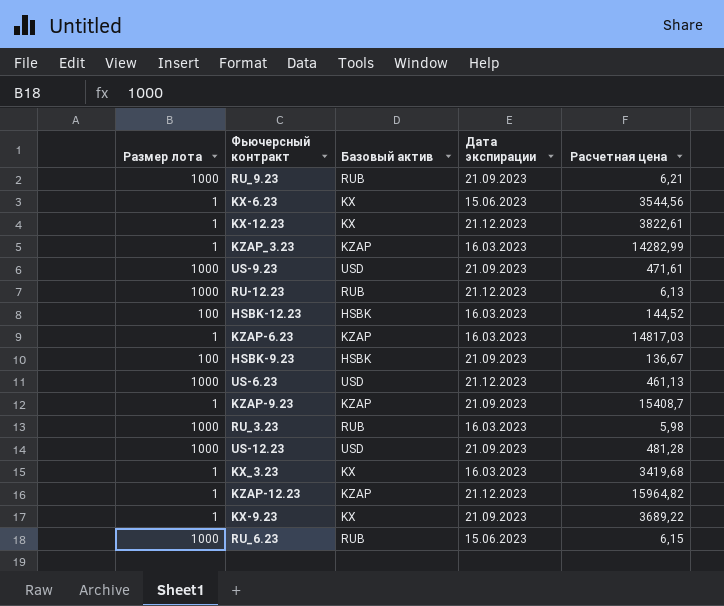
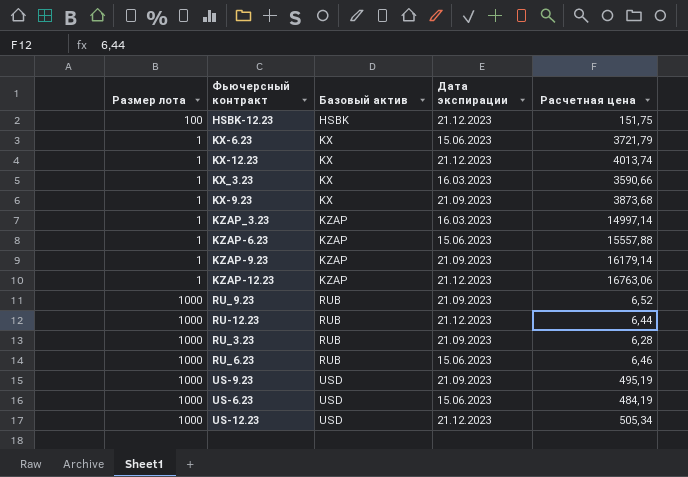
row order: none -> Базовый актив ascending
row HSBK-9.23: 100 | HSBK | 21.09.2023 | 136,67 -> none
HSBK-12.23 | Дата экспирации: 16.03.2023 -> 21.12.2023
HSBK-12.23 | Расчетная цена: 144,52 -> 151,75
KX-6.23 | Расчетная цена: 3544,56 -> 3721,79
KX-12.23 | Расчетная цена: 3822,61 -> 4013,74
KX_3.23 | Расчетная цена: 3419,68 -> 3590,66
KX-9.23 | Расчетная цена: 3689,22 -> 3873,68
KZAP_3.23 | Расчетная цена: 14282,99 -> 14997,14
KZAP-6.23 | Дата экспирации: 16.03.2023 -> 15.06.2023
KZAP-6.23 | Расчетная цена: 14817,03 -> 15557,88
KZAP-9.23 | Расчетная цена: 15408,7 -> 16179,14
KZAP-12.23 | Расчетная цена: 15964,82 -> 16763,06
RU_9.23 | Расчетная цена: 6,21 -> 6,52
RU-12.23 | Расчетная цена: 6,13 -> 6,44
RU_3.23 | Дата экспирации: 16.03.2023 -> 21.09.2023
RU_3.23 | Расчетная цена: 5,98 -> 6,28
RU_6.23 | Расчетная цена: 6,15 -> 6,46
US-9.23 | Расчетная цена: 471,61 -> 495,19
US-6.23 | Дата экспирации: 21.12.2023 -> 15.06.2023
US-6.23 | Расчетная цена: 461,13 -> 484,19
US-12.23 | Дата экспирации: 21.09.2023 -> 21.12.2023
US-12.23 | Расчетная цена: 481,28 -> 505,34

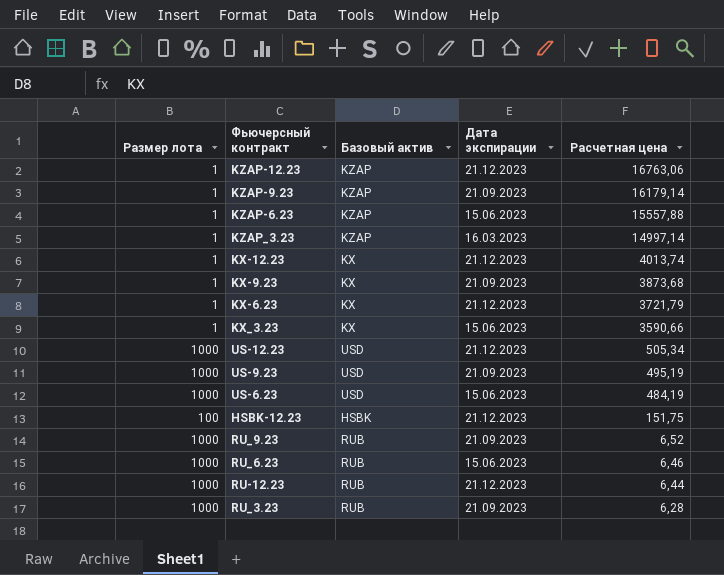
row order: Базовый актив ascending -> Расчетная цена descending
KX-6.23 | Дата экспирации: 15.06.2023 -> 21.12.2023
KX_3.23 | Дата экспирации: 16.03.2023 -> 15.06.2023

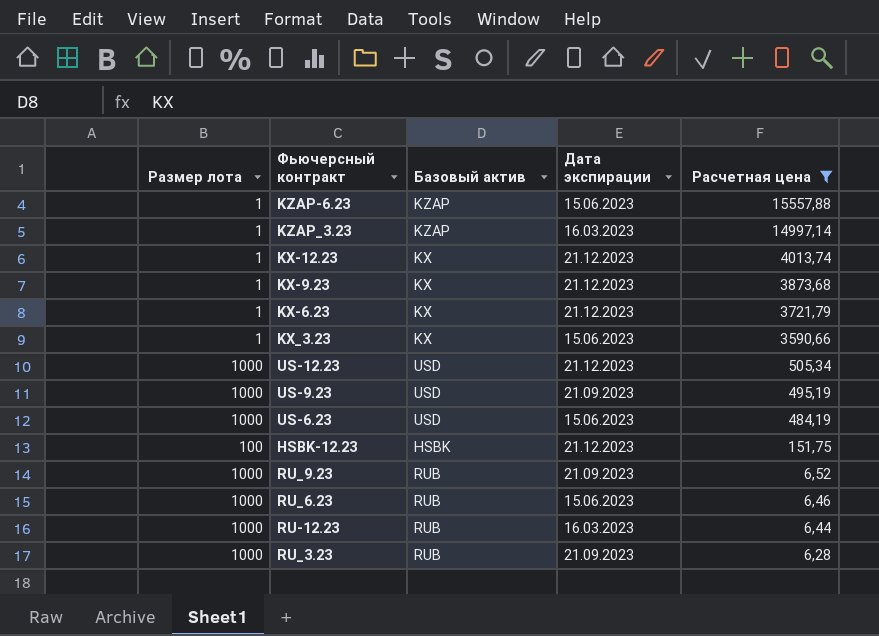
filter: none -> Расчетная цена <= 15557,88
KX-9.23 | Дата экспирации: 21.09.2023 -> 21.12.2023
RU-12.23 | Дата экспирации: 21.12.2023 -> 16.03.2023

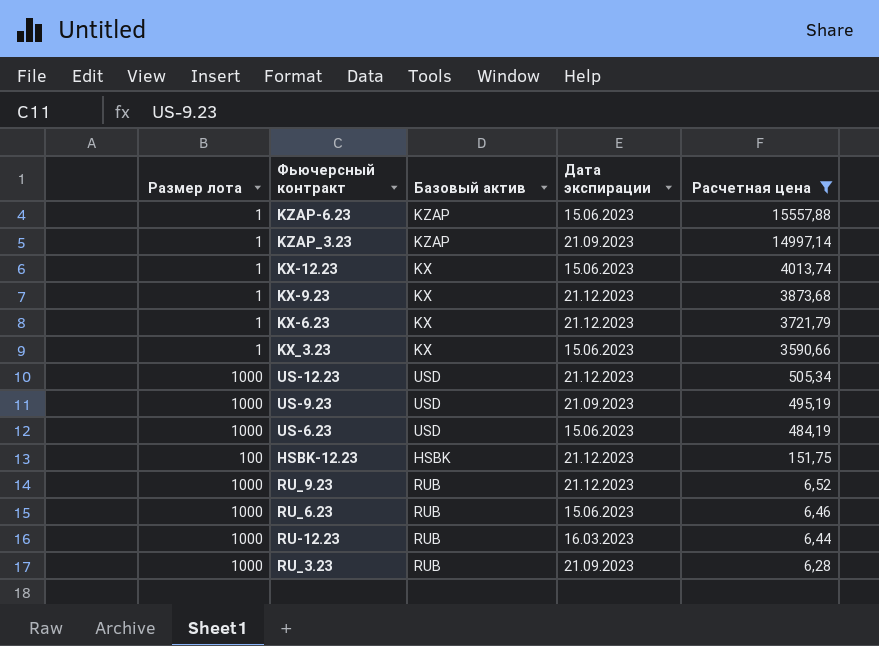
KZAP_3.23 | Дата экспирации: 16.03.2023 -> 21.09.2023
KX-12.23 | Дата экспирации: 21.12.2023 -> 15.06.2023
RU_9.23 | Дата экспирации: 21.09.2023 -> 21.12.2023

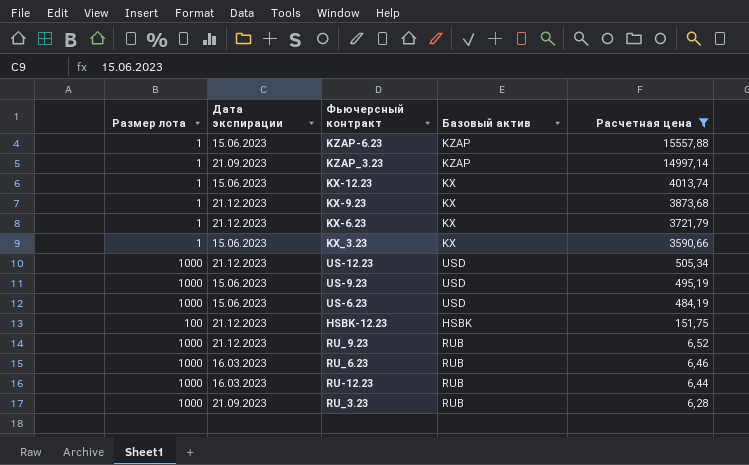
column Дата экспирации | position: 4 -> 2
US-9.23 | Дата экспирации: 21.09.2023 -> 15.06.2023
RU_6.23 | Дата экспирации: 15.06.2023 -> 16.03.2023

